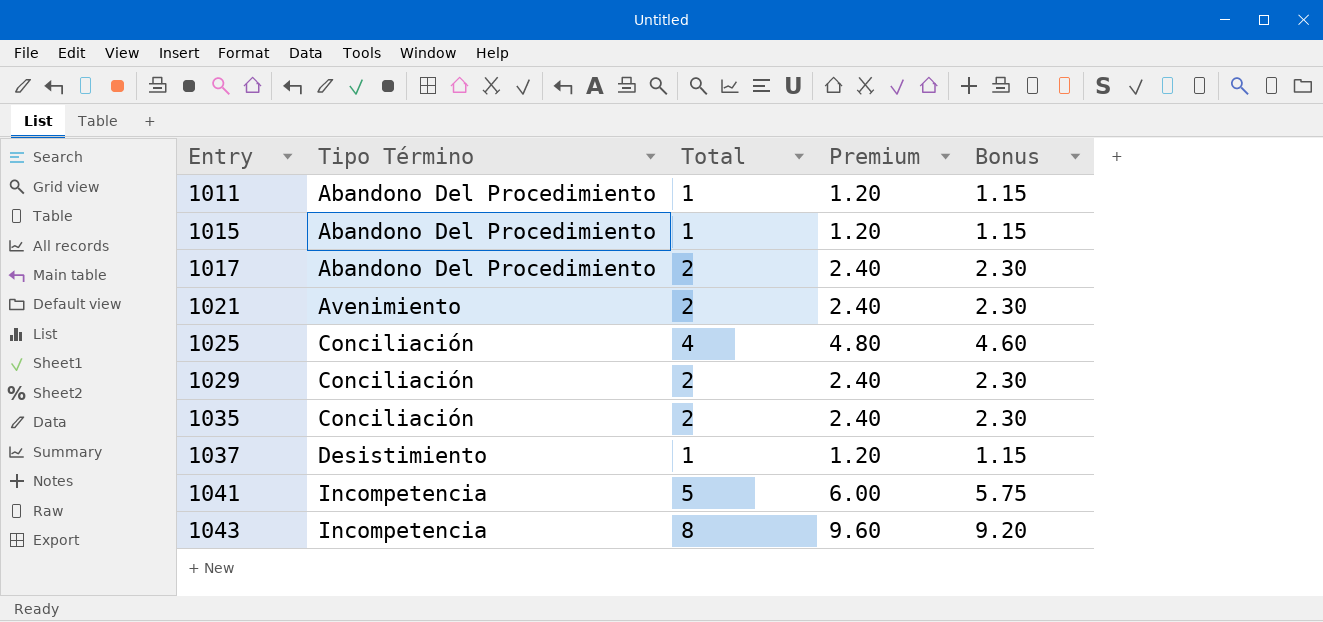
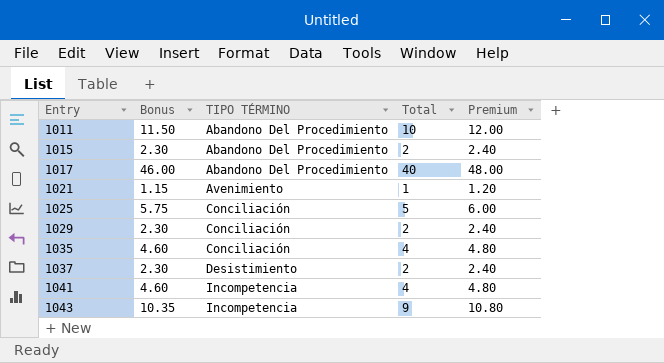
column Bonus | position: 5 -> 2
column name: Tipo Término -> TIPO TÉRMINO
1011 | Bonus: 1.15 -> 11.50
1011 | Total: 1 -> 10
1011 | Premium: 1.20 -> 12.00
1015 | Bonus: 1.15 -> 2.30
1015 | Total: 1 -> 2
1015 | Premium: 1.20 -> 2.40
1017 | Bonus: 2.30 -> 46.00
1017 | Total: 2 -> 40
1017 | Premium: 2.40 -> 48.00
1021 | Bonus: 2.30 -> 1.15
1021 | Total: 2 -> 1
1021 | Premium: 2.40 -> 1.20
1025 | Bonus: 4.60 -> 5.75
1025 | Total: 4 -> 5
1025 | Premium: 4.80 -> 6.00
1035 | Bonus: 2.30 -> 4.60
1035 | Total: 2 -> 4
1035 | Premium: 2.40 -> 4.80
1037 | Bonus: 1.15 -> 2.30
1037 | Total: 1 -> 2
1037 | Premium: 1.20 -> 2.40
1041 | Bonus: 5.75 -> 4.60
1041 | Total: 5 -> 4
1041 | Premium: 6.00 -> 4.80
1043 | Bonus: 9.20 -> 10.35
1043 | Total: 8 -> 9
1043 | Premium: 9.60 -> 10.80

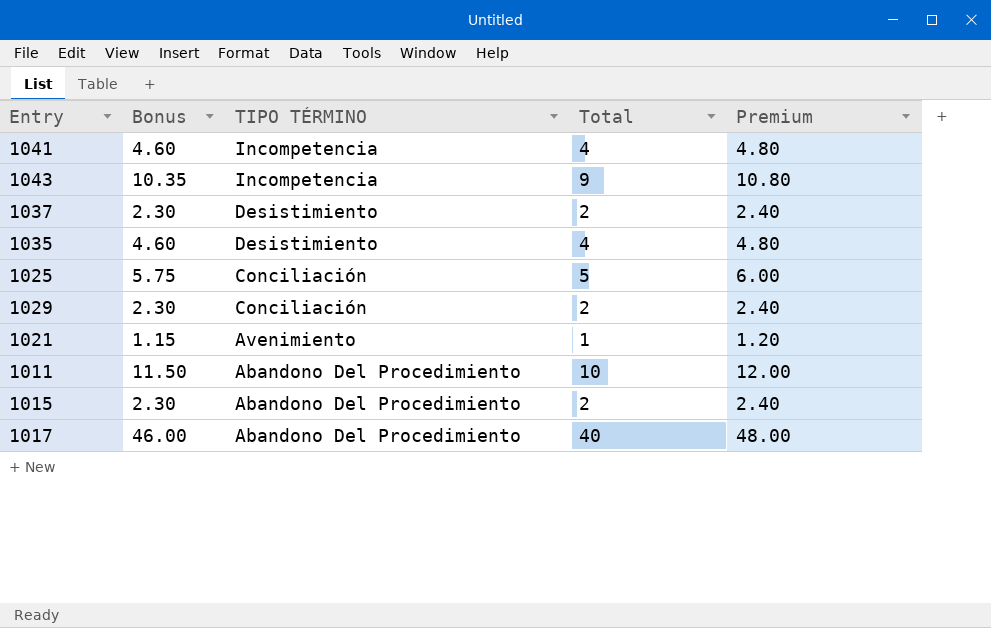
row order: Entry ascending -> TIPO TÉRMINO descending
1035 | TIPO TÉRMINO: Conciliación -> Desistimiento

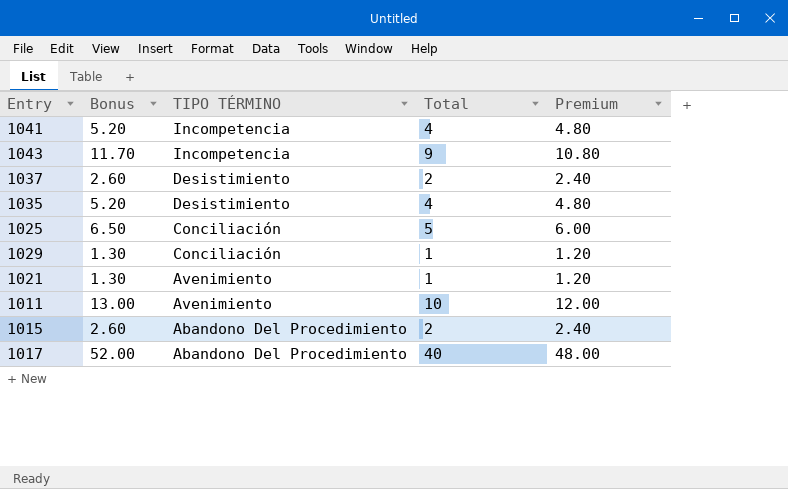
column Bonus | formula: [Total] * 1.15 -> [Total] * 1.3
1029 | Total: 2 -> 1
1029 | Premium: 2.40 -> 1.20
1011 | TIPO TÉRMINO: Abandono Del Procedimiento -> Avenimiento

